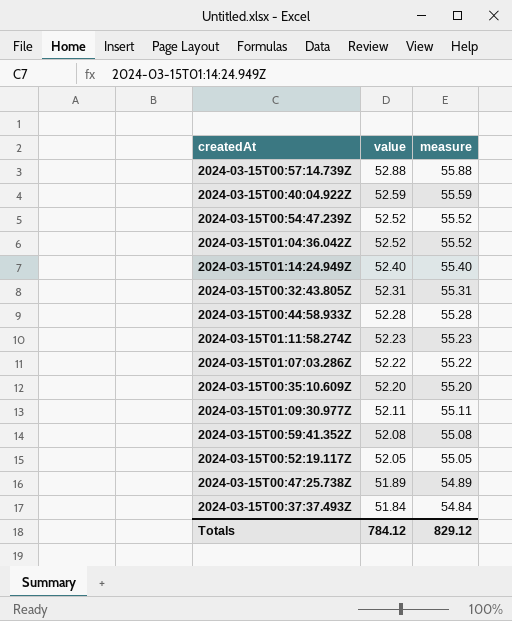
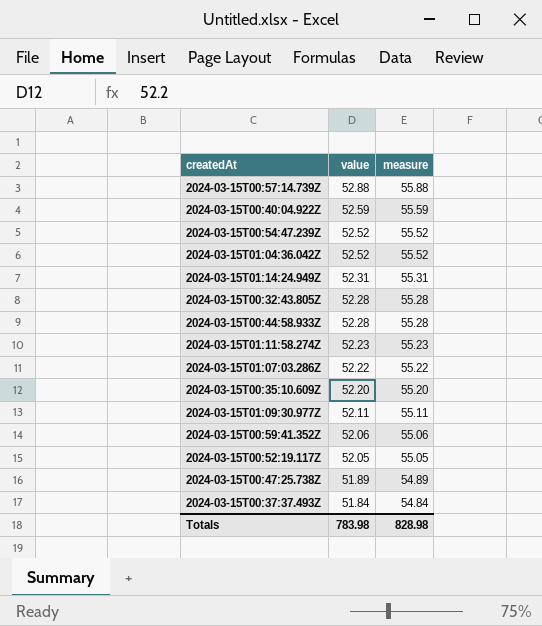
2024-03-15T01:14:24.949Z | value: 52.40 -> 52.31
2024-03-15T01:14:24.949Z | measure: 55.40 -> 55.31
2024-03-15T00:32:43.805Z | value: 52.31 -> 52.28
2024-03-15T00:32:43.805Z | measure: 55.31 -> 55.28
2024-03-15T00:59:41.352Z | value: 52.08 -> 52.06
2024-03-15T00:59:41.352Z | measure: 55.08 -> 55.06
Totals | value: 784.12 -> 783.98
Totals | measure: 829.12 -> 828.98

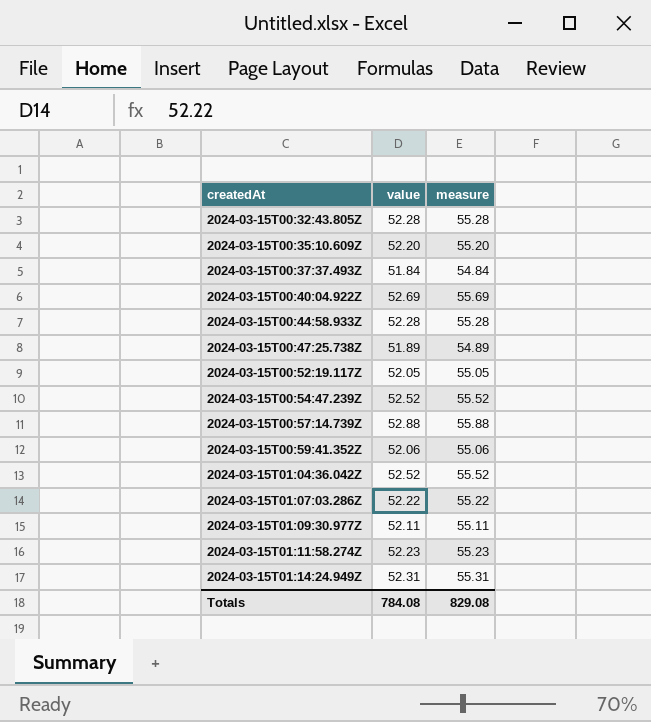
row order: value descending -> createdAt ascending
2024-03-15T00:40:04.922Z | value: 52.59 -> 52.69
2024-03-15T00:40:04.922Z | measure: 55.59 -> 55.69
Totals | value: 783.98 -> 784.08
Totals | measure: 828.98 -> 829.08

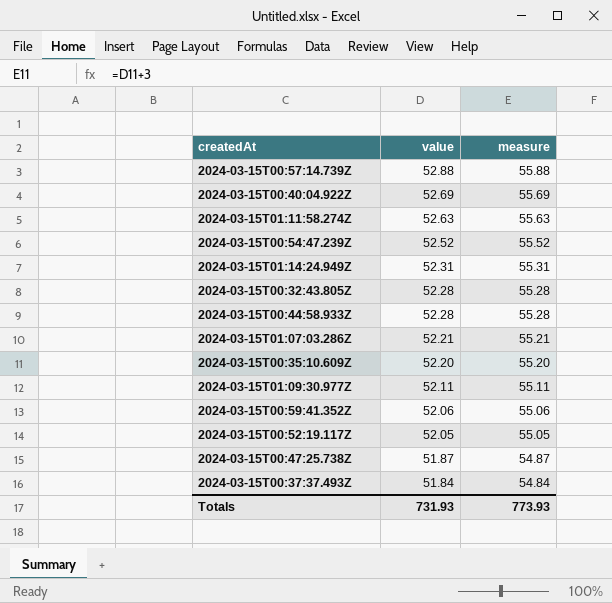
row order: createdAt ascending -> value descending
row 2024-03-15T01:04:36.042Z: 52.52 | 55.52 -> none
2024-03-15T01:11:58.274Z | value: 52.23 -> 52.63
2024-03-15T01:11:58.274Z | measure: 55.23 -> 55.63
2024-03-15T01:07:03.286Z | value: 52.22 -> 52.21
2024-03-15T01:07:03.286Z | measure: 55.22 -> 55.21
2024-03-15T00:47:25.738Z | value: 51.89 -> 51.87
2024-03-15T00:47:25.738Z | measure: 54.89 -> 54.87
Totals | value: 784.08 -> 731.93
Totals | measure: 829.08 -> 773.93

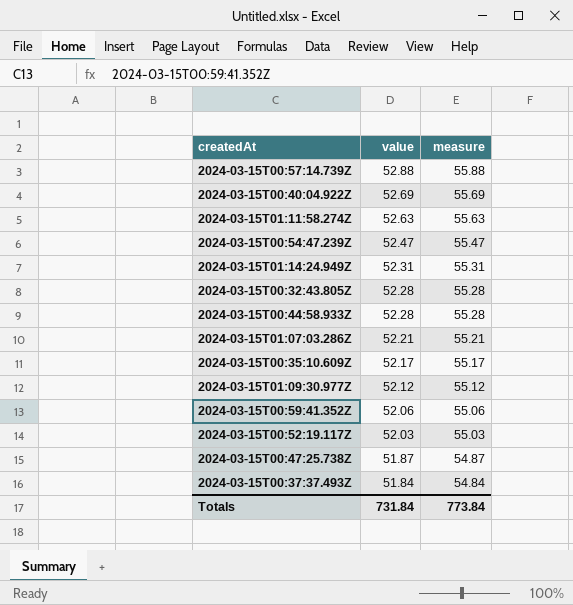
2024-03-15T00:54:47.239Z | value: 52.52 -> 52.47
2024-03-15T00:54:47.239Z | measure: 55.52 -> 55.47
2024-03-15T00:35:10.609Z | value: 52.20 -> 52.17
2024-03-15T00:35:10.609Z | measure: 55.20 -> 55.17
2024-03-15T01:09:30.977Z | value: 52.11 -> 52.12
2024-03-15T01:09:30.977Z | measure: 55.11 -> 55.12
2024-03-15T00:52:19.117Z | value: 52.05 -> 52.03
2024-03-15T00:52:19.117Z | measure: 55.05 -> 55.03
Totals | value: 731.93 -> 731.84
Totals | measure: 773.93 -> 773.84

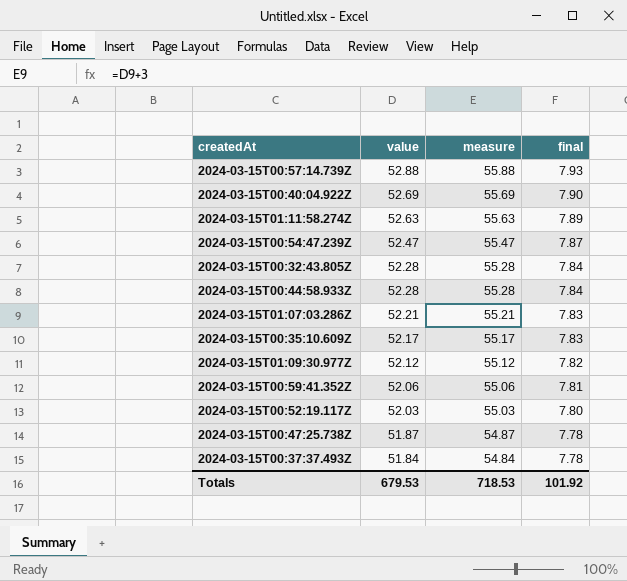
column final | formula: none -> [value] * 0.15
row 2024-03-15T01:14:24.949Z: 52.31 | 55.31 -> none
Totals | value: 731.84 -> 679.53
Totals | measure: 773.84 -> 718.53

